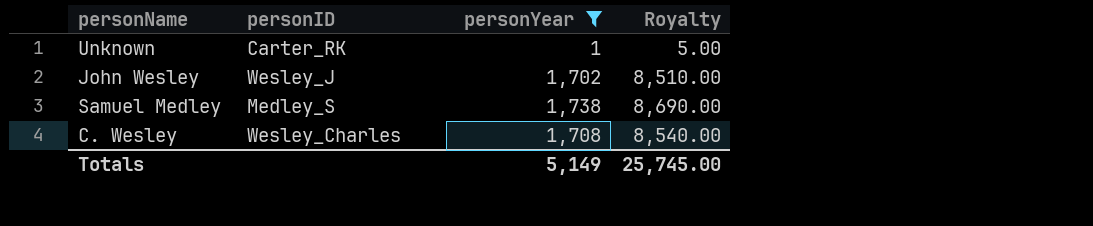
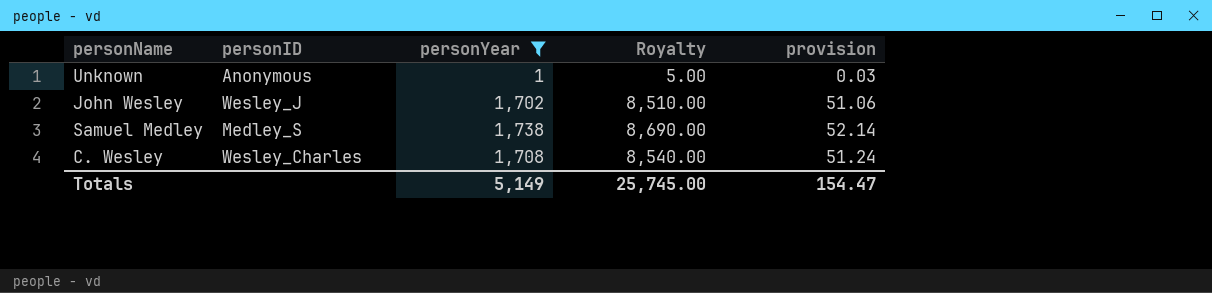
column provision | formula: none -> [personYear] * 0.03
Unknown | personID: Carter_RK -> Anonymous

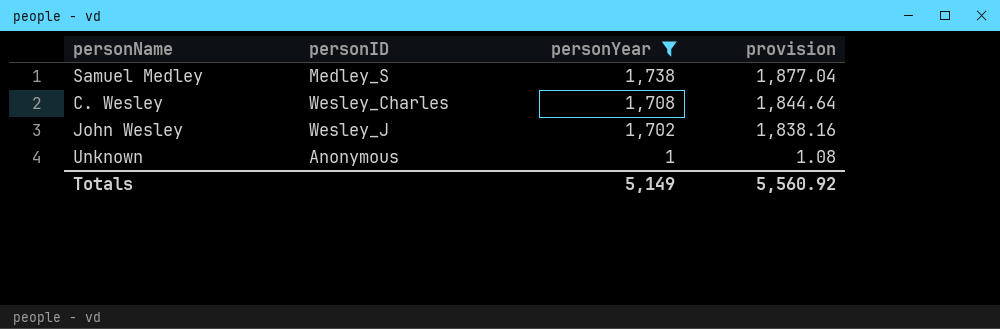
row order: none -> personYear descending
column Royalty | formula: [personYear] * 5 -> none
column provision | formula: [personYear] * 0.03 -> [personYear] * 1.08
Totals | provision: 154.47 -> 5,560.92

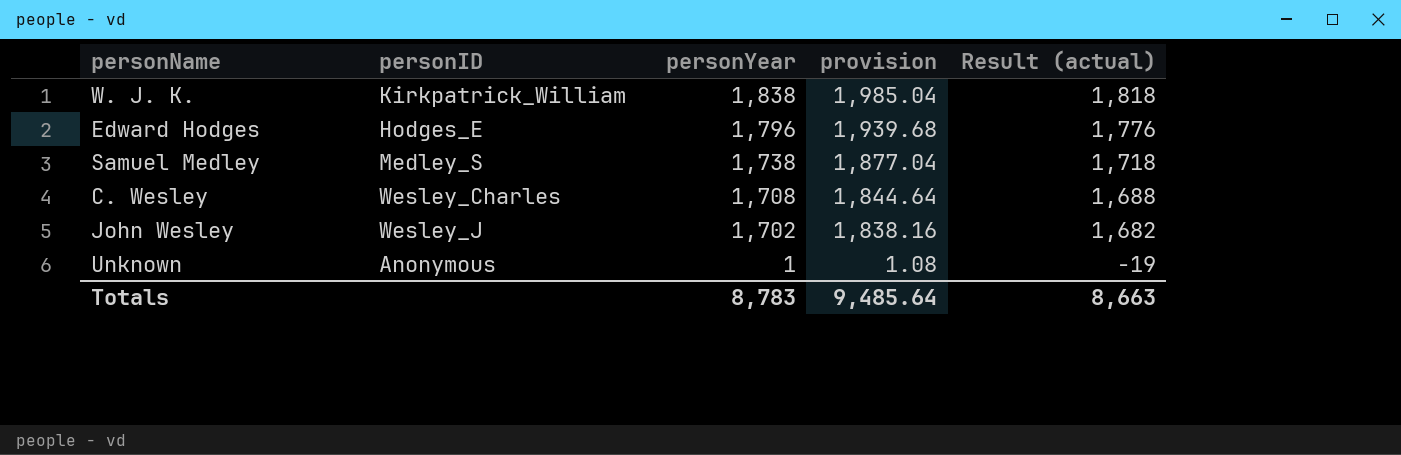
filter: personYear <= 1,738 -> none
column Result (actual) | formula: none -> [personYear] - 20
Totals | personYear: 5,149 -> 8,783
Totals | provision: 5,560.92 -> 9,485.64

